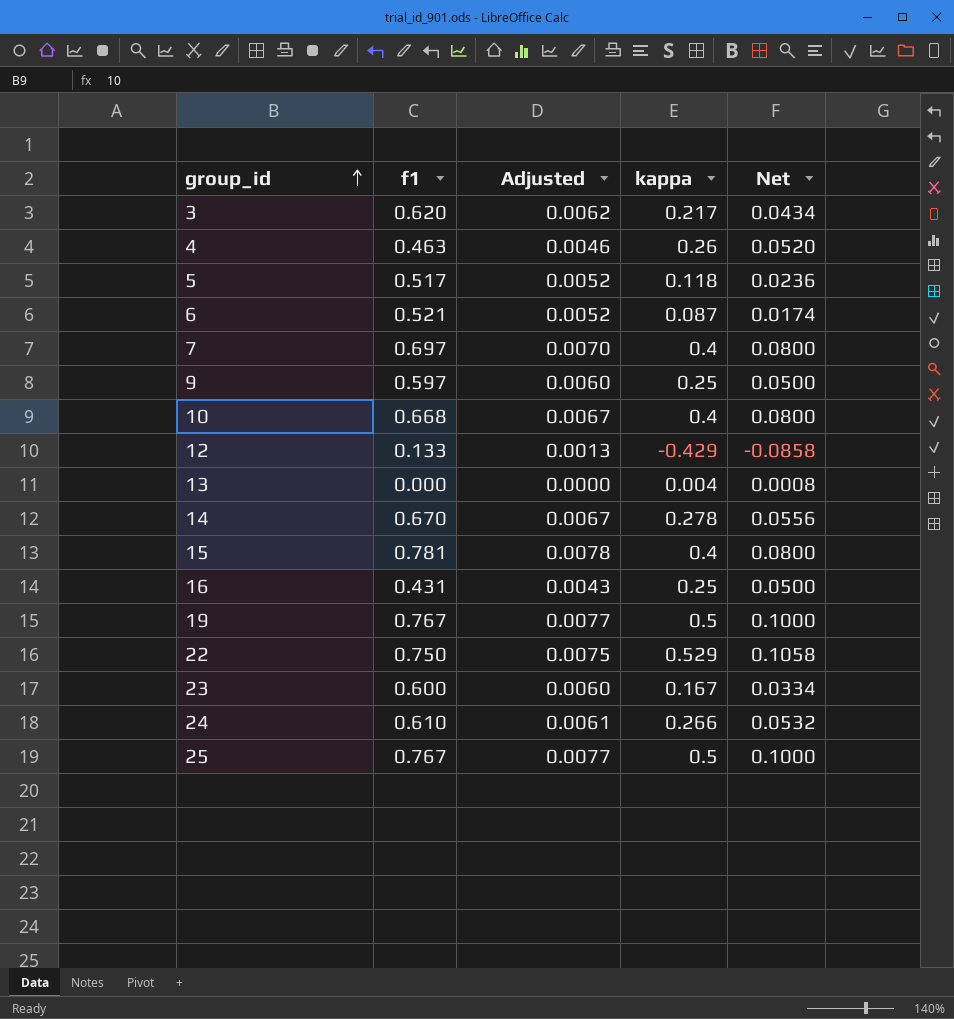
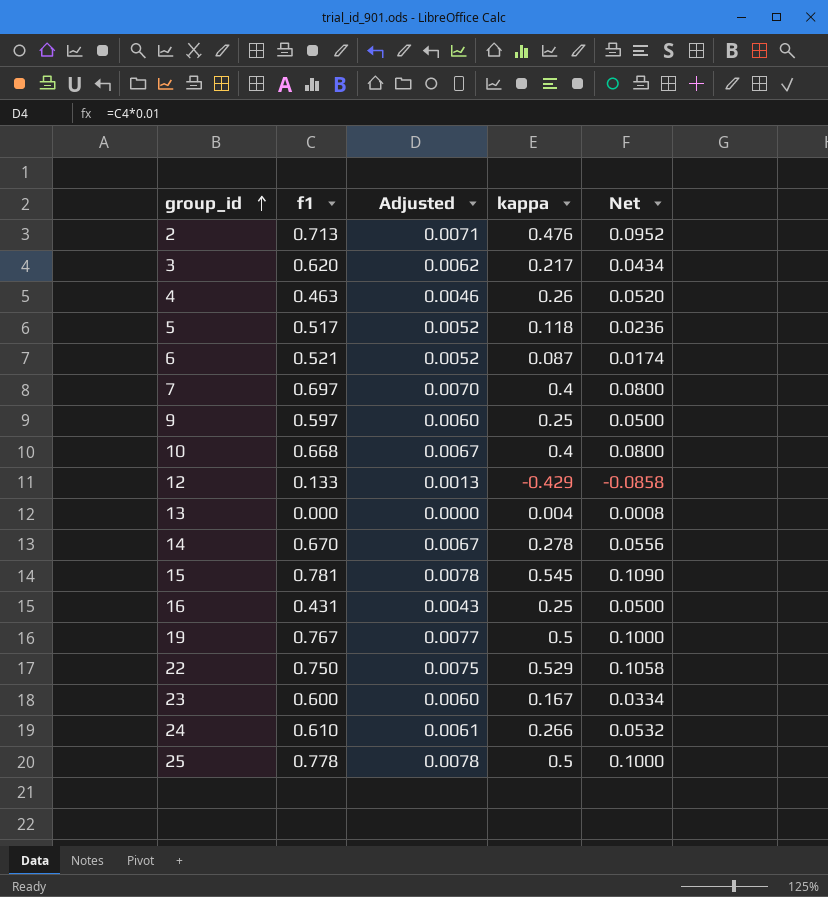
row 2: none -> 0.713 | 0.0071 | 0.476 | 0.0952
15 | kappa: 0.4 -> 0.545
15 | Net: 0.0800 -> 0.1090
25 | f1: 0.767 -> 0.778
25 | Adjusted: 0.0077 -> 0.0078

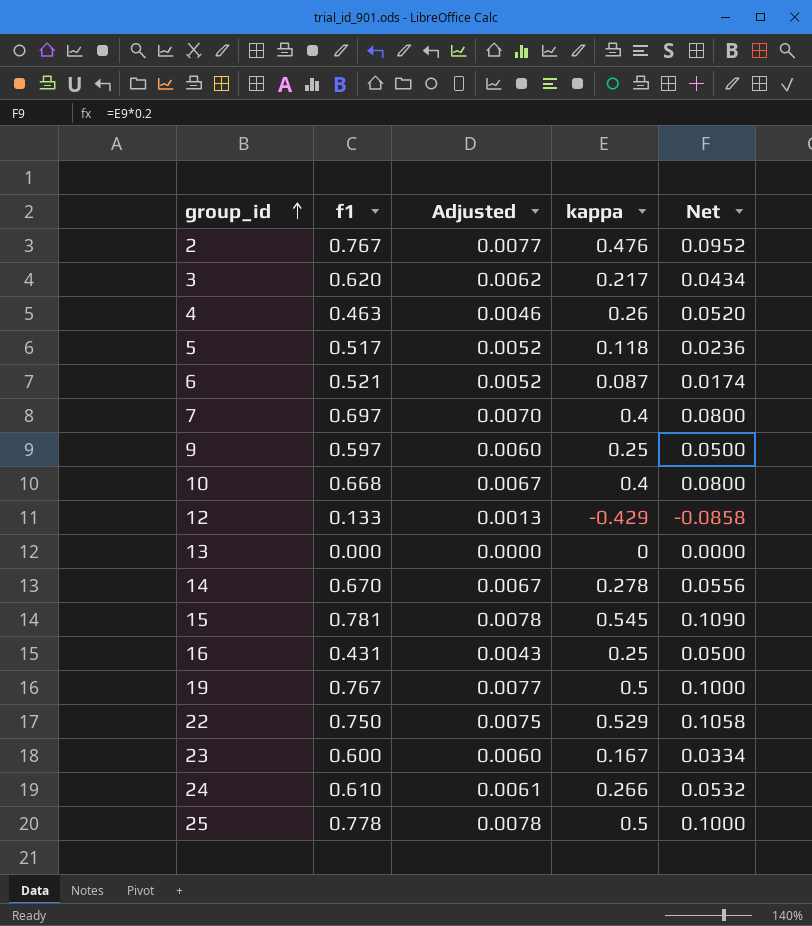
2 | f1: 0.713 -> 0.767
2 | Adjusted: 0.0071 -> 0.0077
13 | kappa: 0.004 -> 0
13 | Net: 0.0008 -> 0.0000

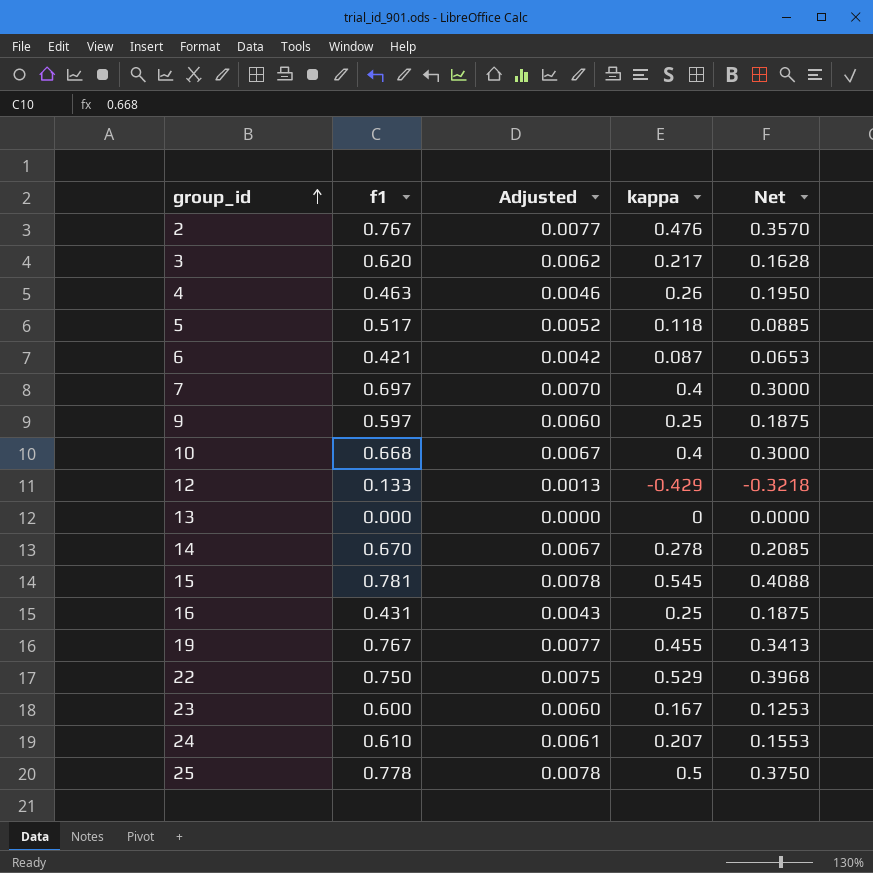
column Net | formula: [kappa] * 0.2 -> [kappa] * 0.75
6 | f1: 0.521 -> 0.421
6 | Adjusted: 0.0052 -> 0.0042
19 | kappa: 0.5 -> 0.455
24 | kappa: 0.266 -> 0.207

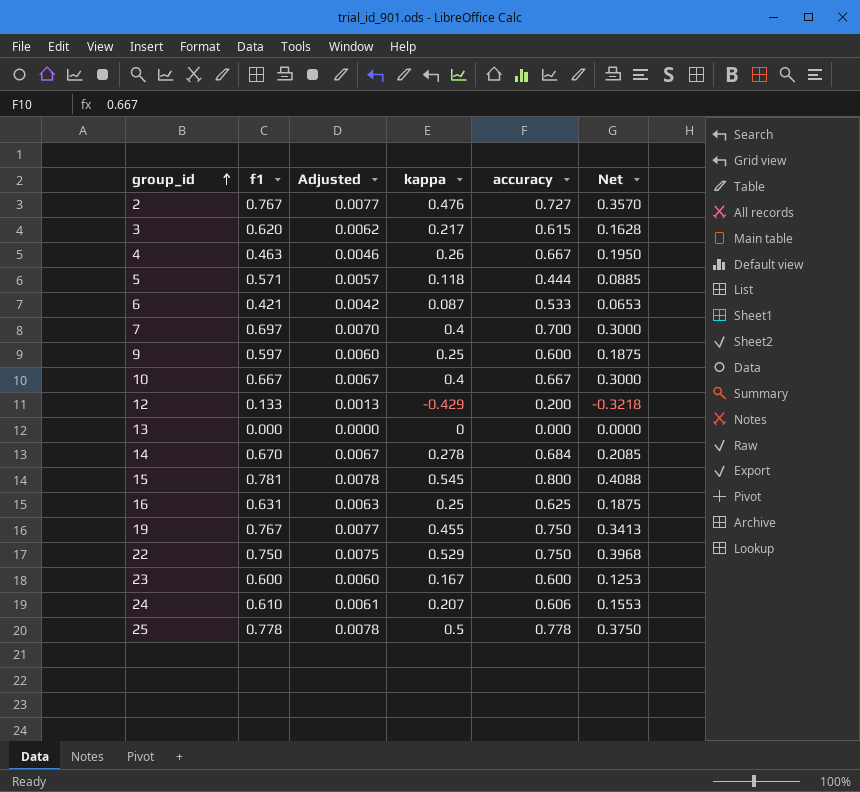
column accuracy | position: none -> 5
5 | f1: 0.517 -> 0.571
5 | Adjusted: 0.0052 -> 0.0057
10 | f1: 0.668 -> 0.667
16 | f1: 0.431 -> 0.631
16 | Adjusted: 0.0043 -> 0.0063

